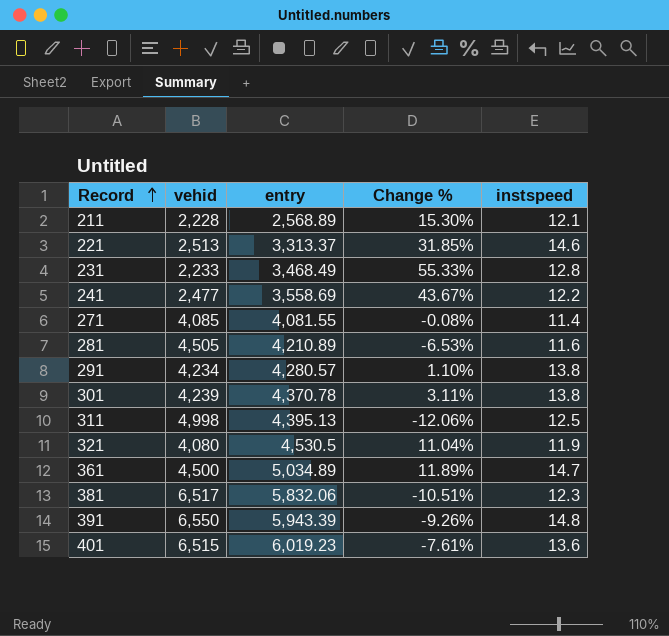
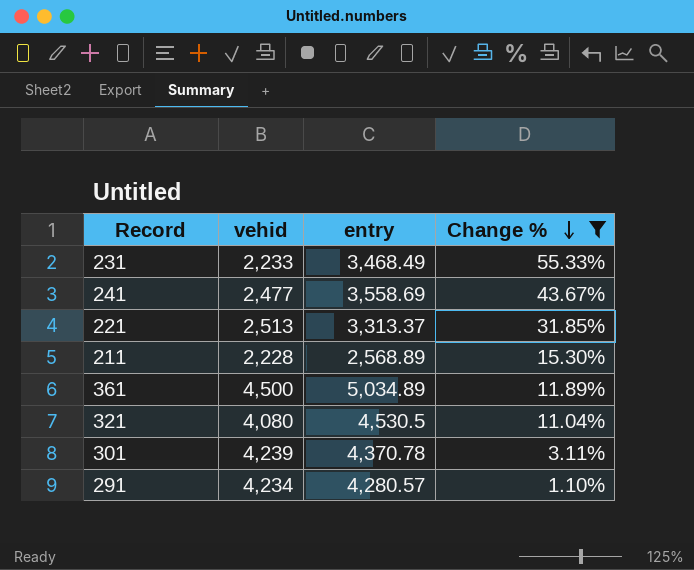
filter: none -> Change % >= 1.10%
row order: Record ascending -> Change % descending
column instspeed | position: 5 -> none

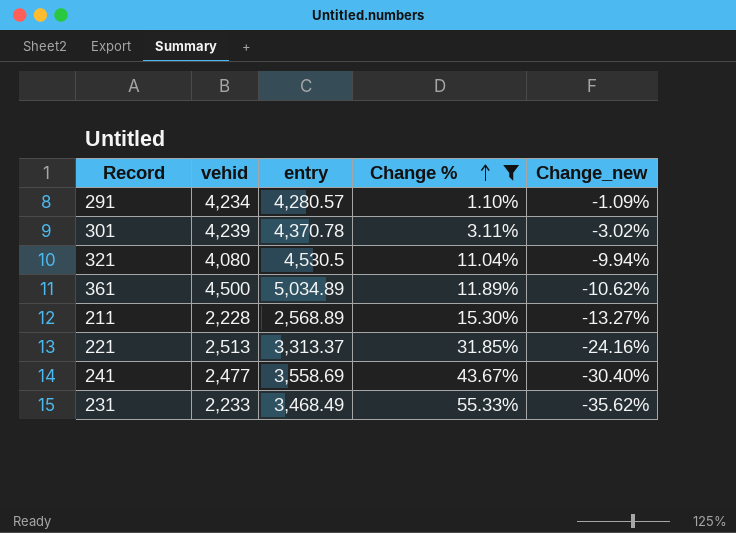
row order: Change % descending -> Change % ascending
column Change_new | formula: none -> ([vehid] - [entry]) / [entry]

